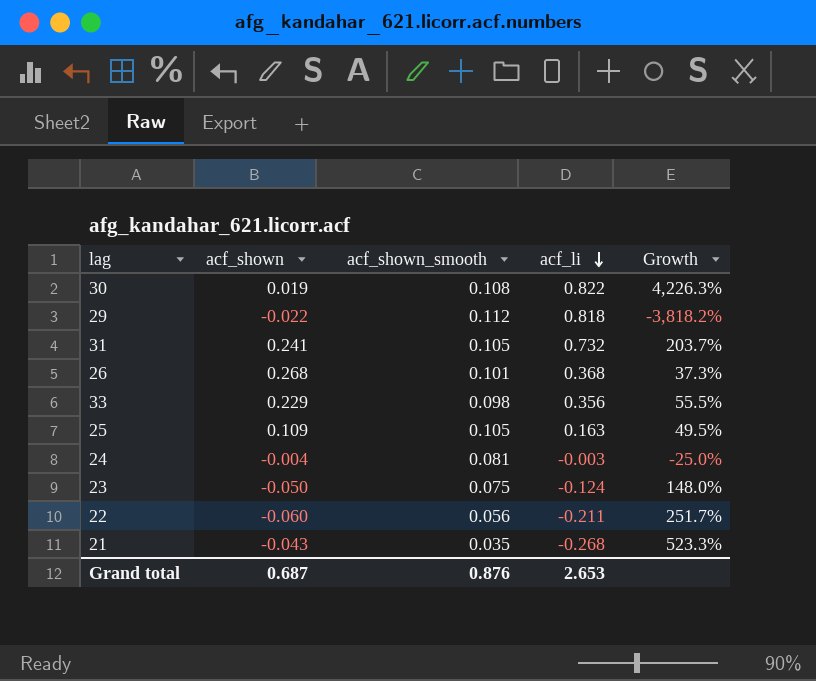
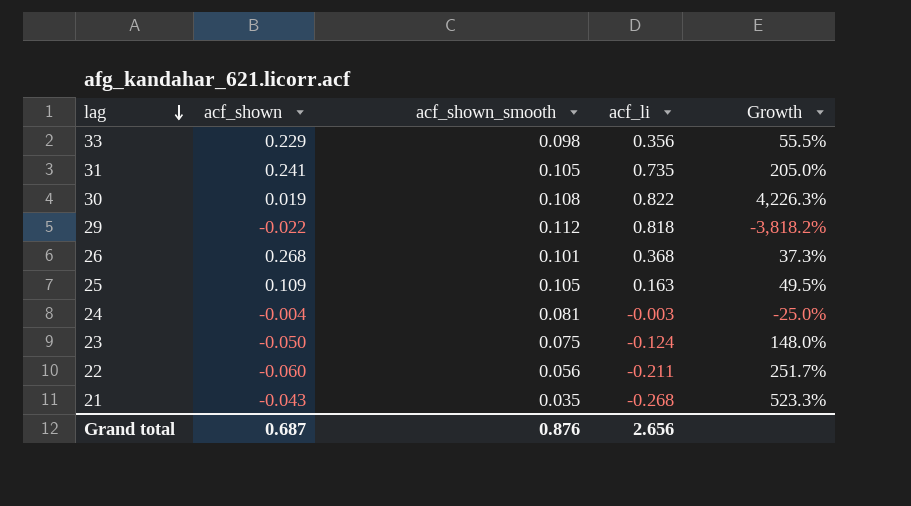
row order: acf_li descending -> lag descending
31 | acf_li: 0.732 -> 0.735
31 | Growth: 203.7% -> 205.0%
Grand total | acf_li: 2.653 -> 2.656

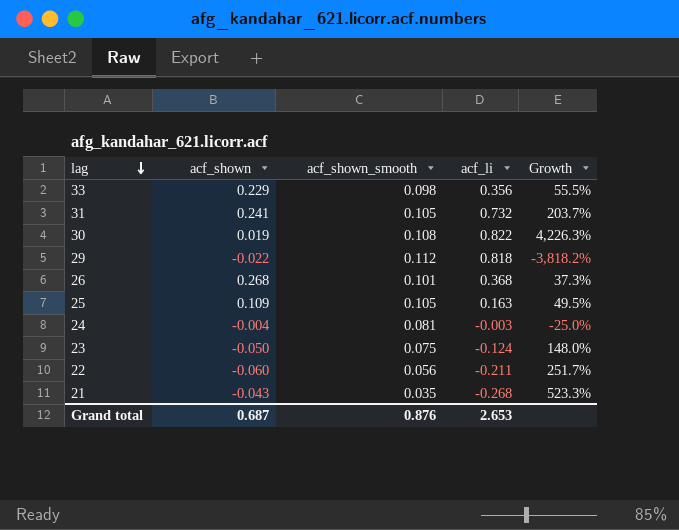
31 | acf_li: 0.735 -> 0.732
31 | Growth: 205.0% -> 203.7%
Grand total | acf_li: 2.656 -> 2.653

